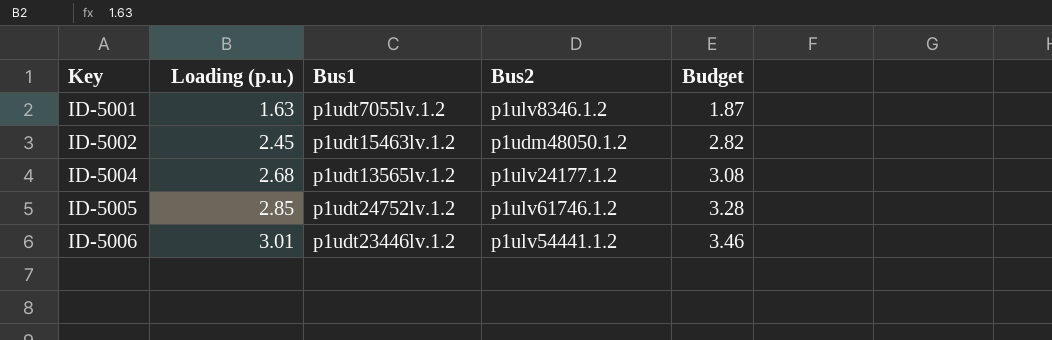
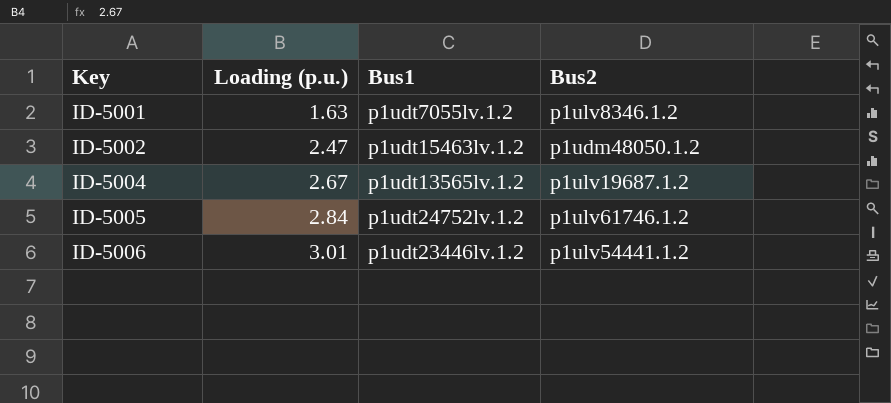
column Budget | formula: [Loading (p.u.)] * 1.15 -> none
ID-5002 | Loading (p.u.): 2.45 -> 2.47
ID-5004 | Loading (p.u.): 2.68 -> 2.67
ID-5004 | Bus2: p1ulv24177.1.2 -> p1ulv19687.1.2
ID-5005 | Loading (p.u.): 2.85 -> 2.84

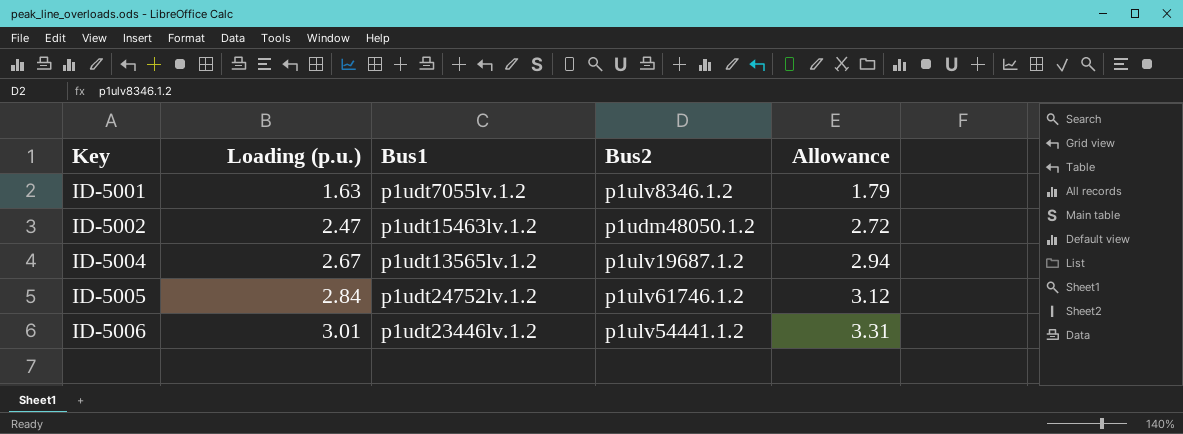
column Allowance | formula: none -> [Loading (p.u.)] * 1.1

